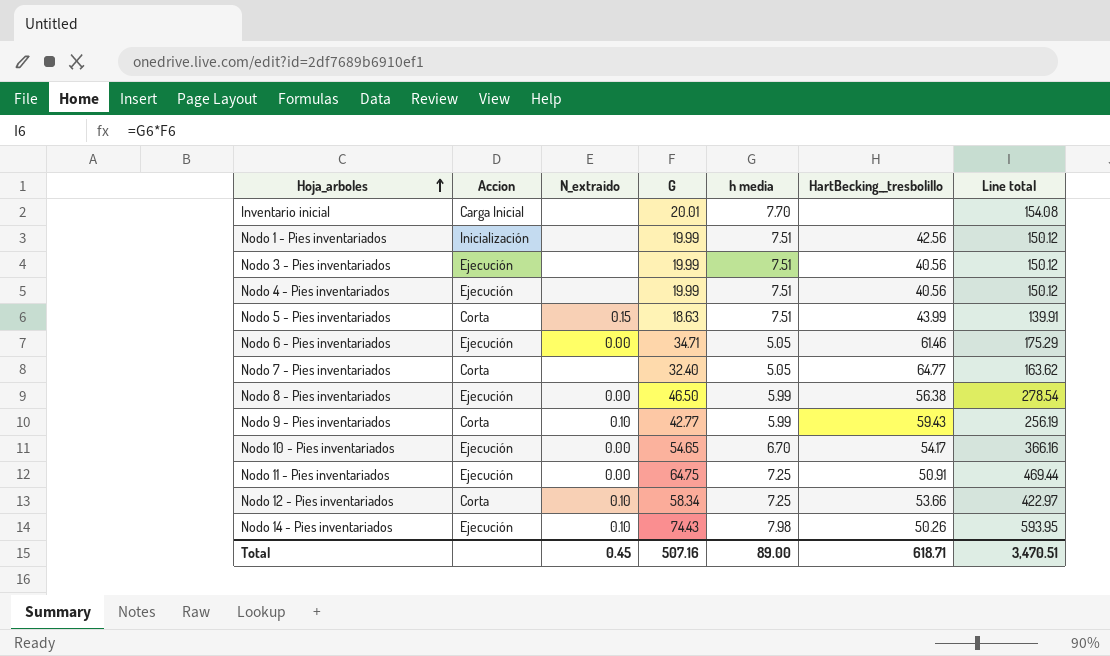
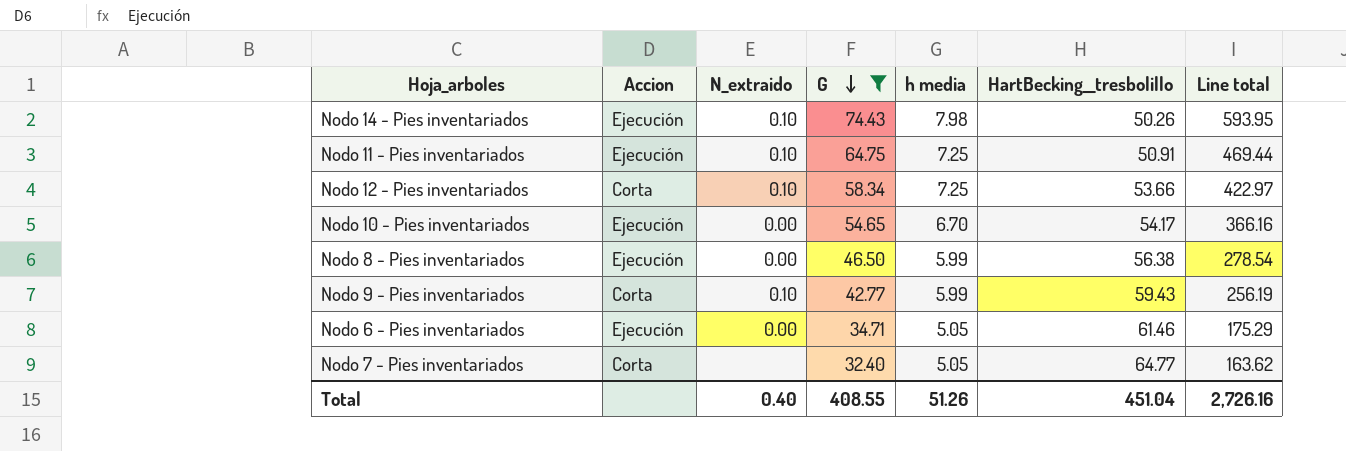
filter: none -> G >= 32.40
row order: Hoja_arboles ascending -> G descending
Nodo 11 - Pies inventariados | N_extraido: 0.00 -> 0.10
Total | N_extraido: 0.45 -> 0.40
Total | G: 507.16 -> 408.55
Total | h media: 89.00 -> 51.26
Total | HartBecking__tresbolillo: 618.71 -> 451.04
Total | Line total: 3,470.51 -> 2,726.16

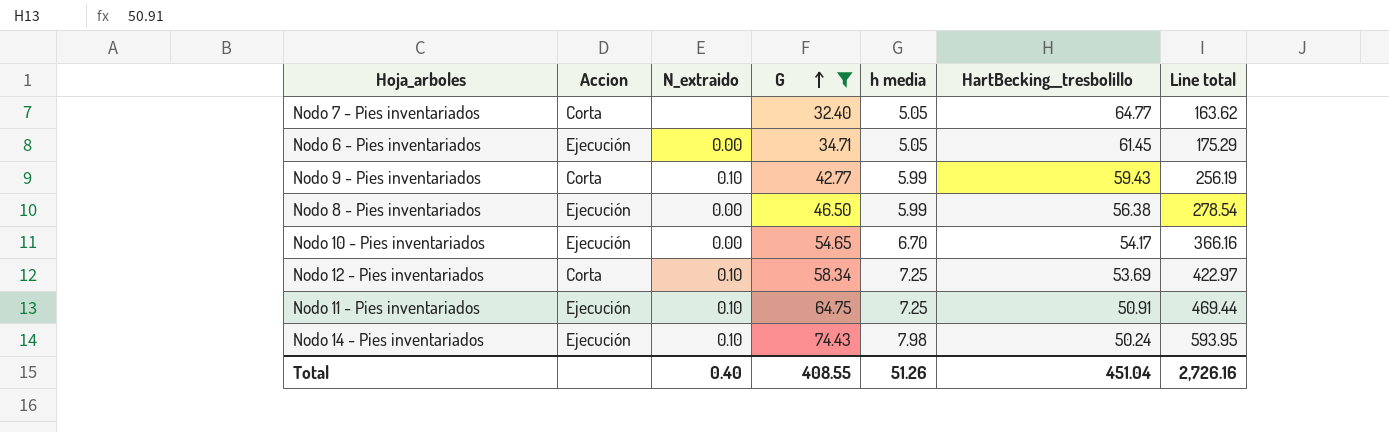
row order: G descending -> G ascending
Nodo 6 - Pies inventariados | HartBecking__tresbolillo: 61.46 -> 61.45
Nodo 12 - Pies inventariados | HartBecking__tresbolillo: 53.66 -> 53.69
Nodo 14 - Pies inventariados | HartBecking__tresbolillo: 50.26 -> 50.24

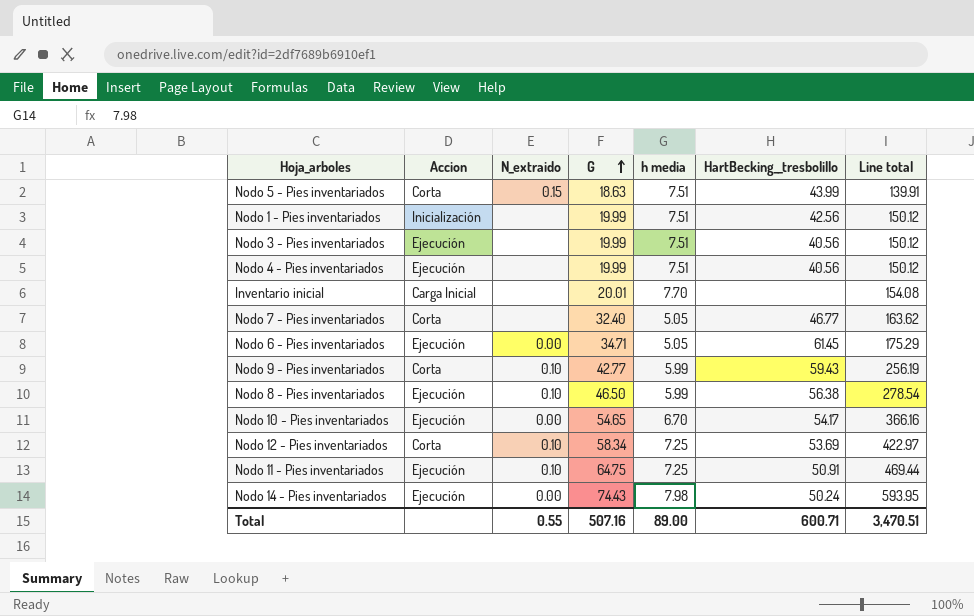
filter: G >= 32.40 -> none
Nodo 7 - Pies inventariados | HartBecking__tresbolillo: 64.77 -> 46.77
Nodo 8 - Pies inventariados | N_extraido: 0.00 -> 0.10
Nodo 14 - Pies inventariados | N_extraido: 0.10 -> 0.00
Total | N_extraido: 0.40 -> 0.55
Total | G: 408.55 -> 507.16
Total | h media: 51.26 -> 89.00
Total | HartBecking__tresbolillo: 451.04 -> 600.71
Total | Line total: 2,726.16 -> 3,470.51

